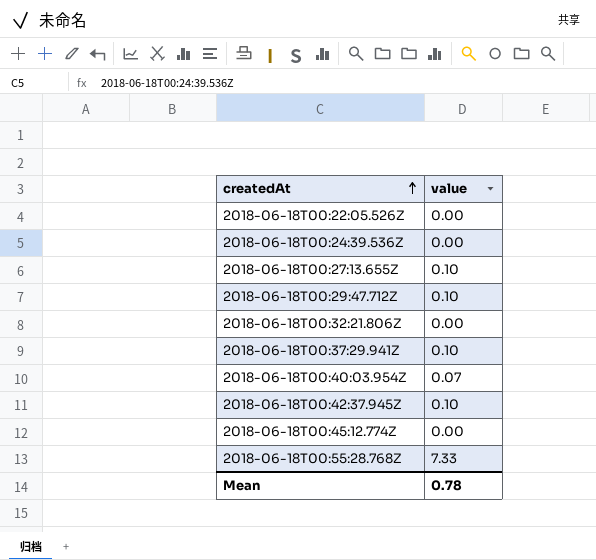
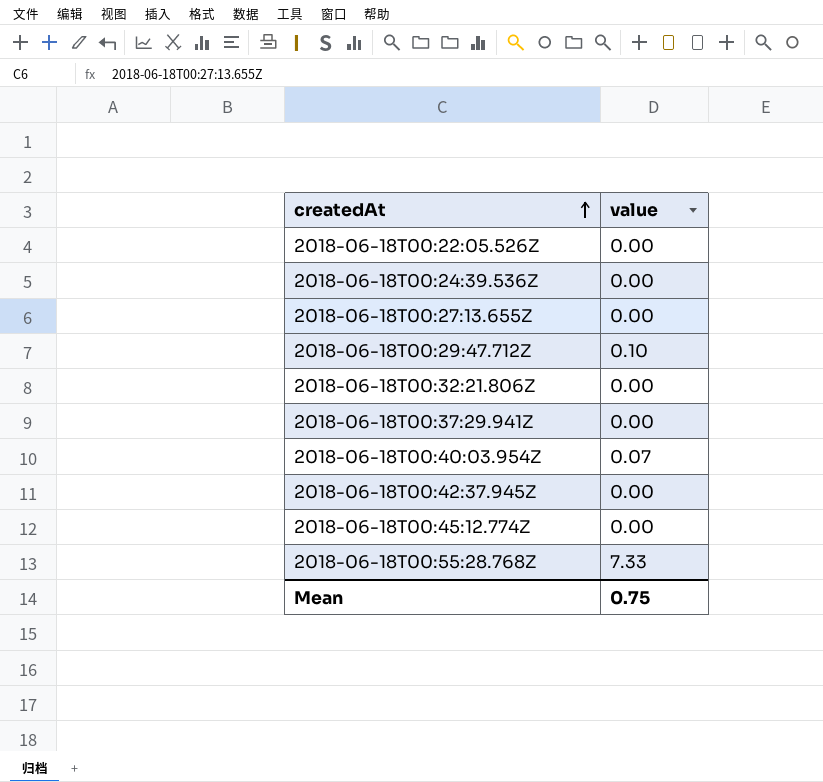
2018-06-18T00:27:13.655Z | value: 0.10 -> 0.00
2018-06-18T00:37:29.941Z | value: 0.10 -> 0.00
2018-06-18T00:42:37.945Z | value: 0.10 -> 0.00
Mean | value: 0.78 -> 0.75

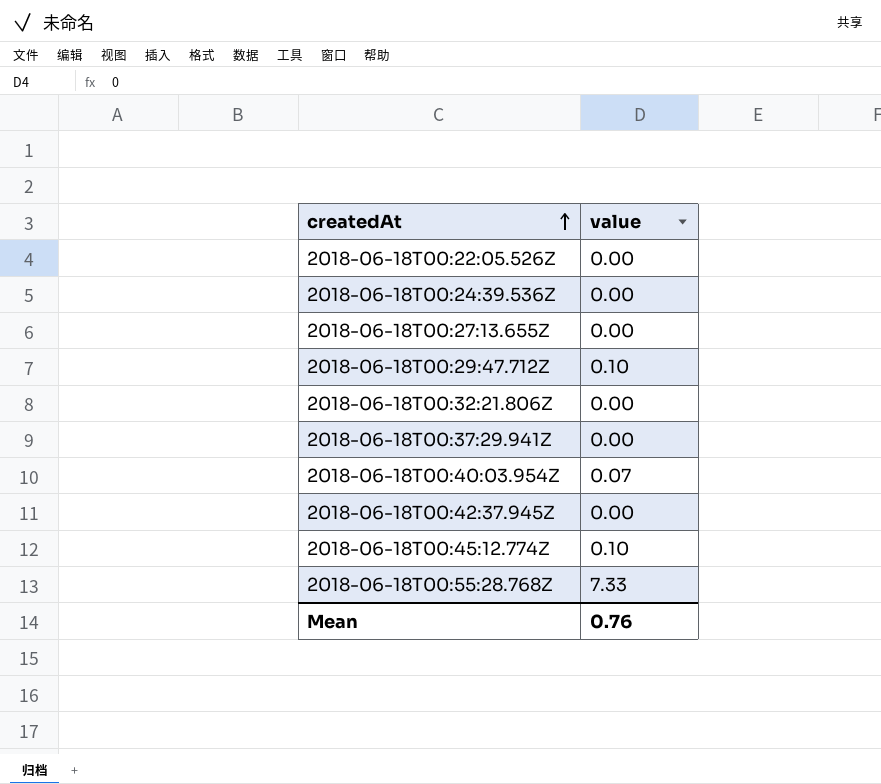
2018-06-18T00:45:12.774Z | value: 0.00 -> 0.10
Mean | value: 0.75 -> 0.76

